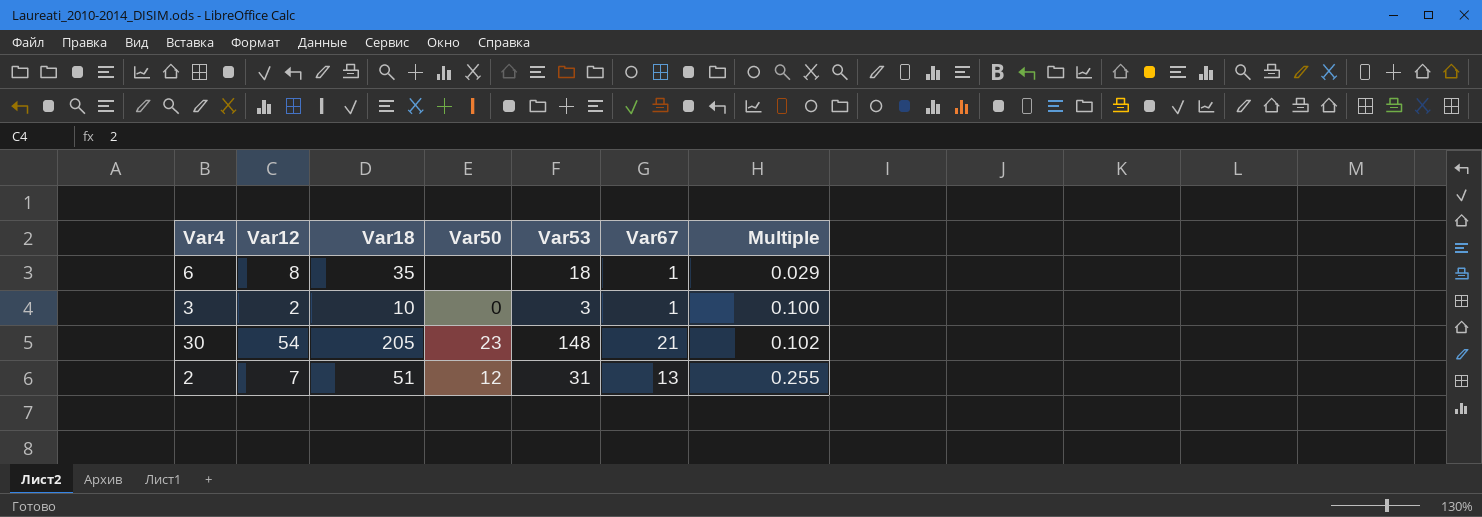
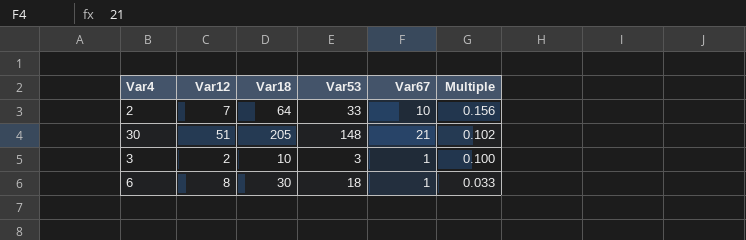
row order: Multiple ascending -> Multiple descending
column Var50 | position: 4 -> none
2 | Var18: 51 -> 64
2 | Var53: 31 -> 33
2 | Var67: 13 -> 10
2 | Multiple: 0.255 -> 0.156
30 | Var12: 54 -> 51
6 | Var18: 35 -> 30
6 | Multiple: 0.029 -> 0.033

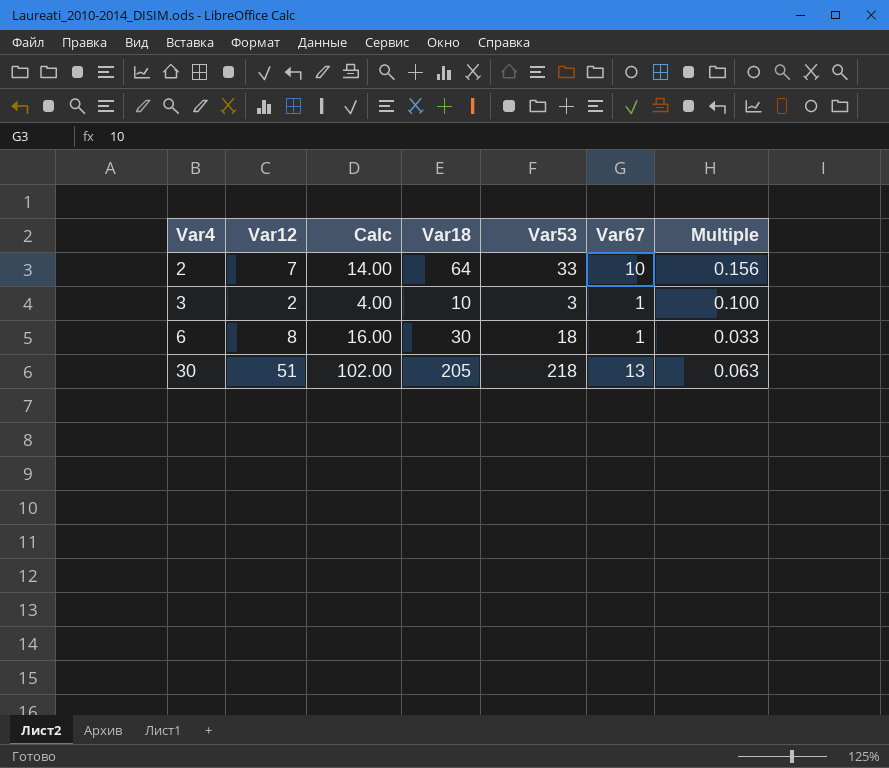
row order: Multiple descending -> Var4 ascending
column Calc | formula: none -> [Var12] * 2
30 | Var53: 148 -> 218
30 | Var67: 21 -> 13
30 | Multiple: 0.102 -> 0.063

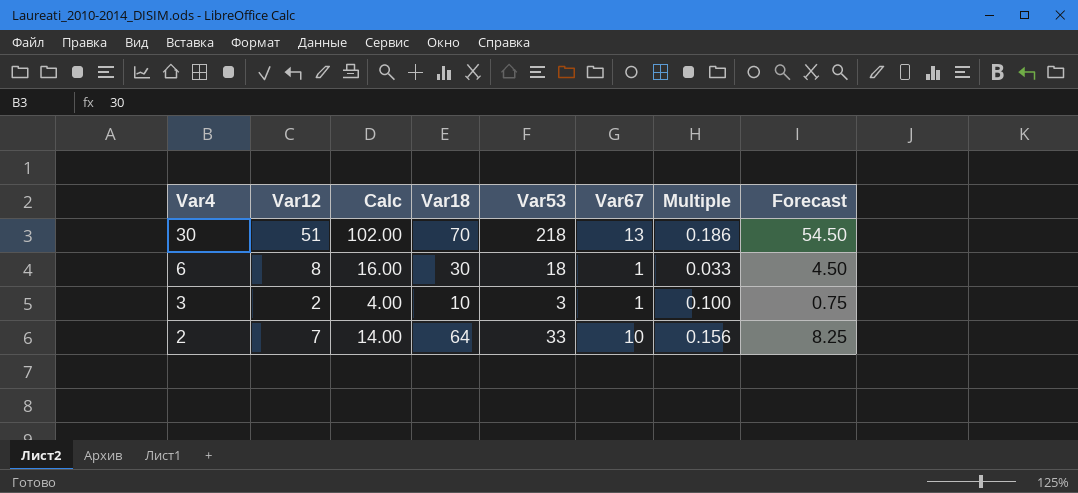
row order: Var4 ascending -> Var4 descending
column Forecast | formula: none -> [Var53] * 0.25
30 | Var18: 205 -> 70
30 | Multiple: 0.063 -> 0.186

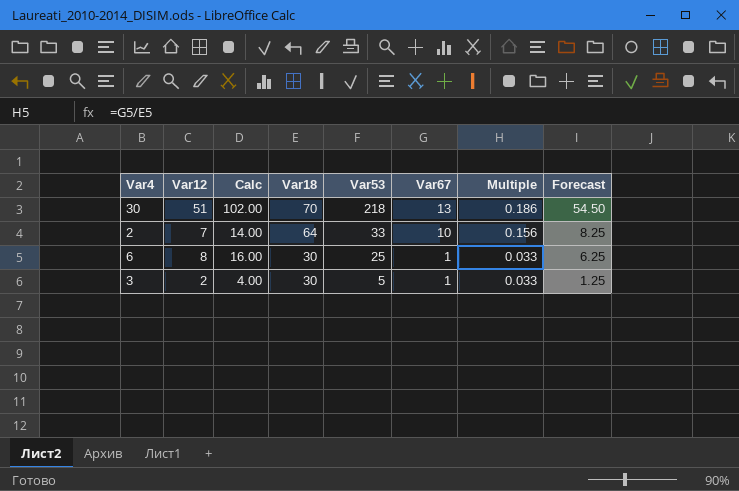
row order: Var4 descending -> Var18 descending
6 | Var53: 18 -> 25
6 | Forecast: 4.50 -> 6.25
3 | Var18: 10 -> 30
3 | Var53: 3 -> 5
3 | Multiple: 0.100 -> 0.033
3 | Forecast: 0.75 -> 1.25

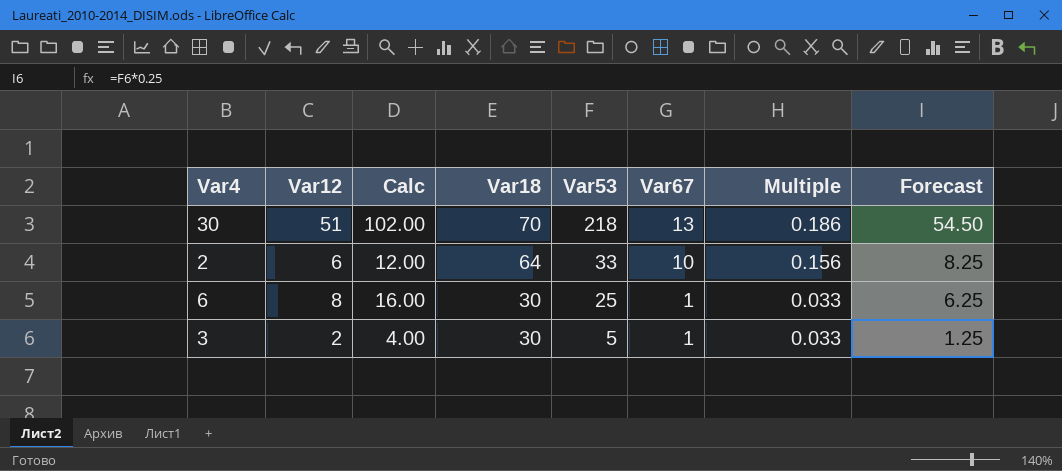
2 | Var12: 7 -> 6
2 | Calc: 14.00 -> 12.00

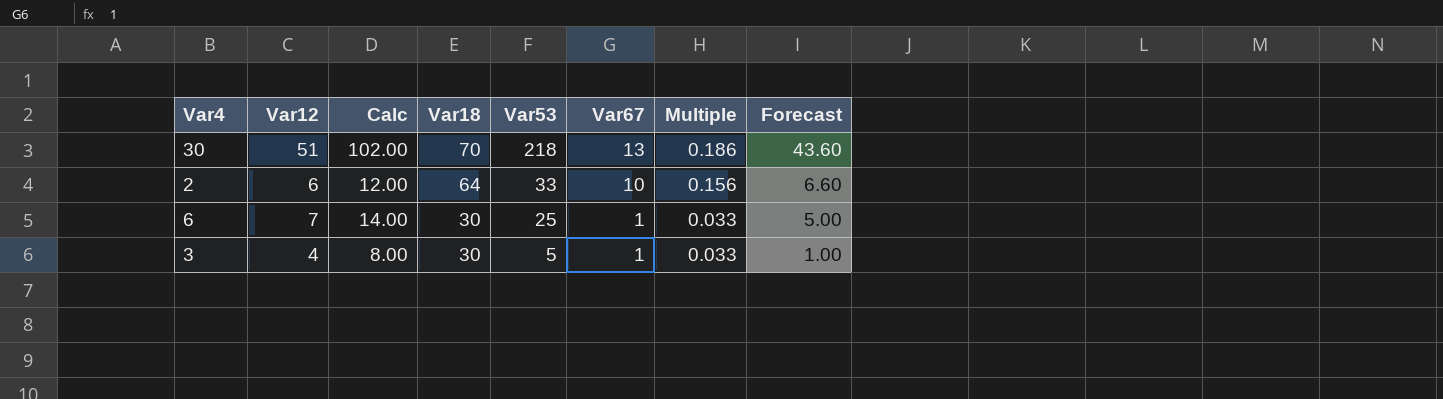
column Forecast | formula: [Var53] * 0.25 -> [Var53] * 0.2
6 | Var12: 8 -> 7
6 | Calc: 16.00 -> 14.00
3 | Var12: 2 -> 4
3 | Calc: 4.00 -> 8.00

